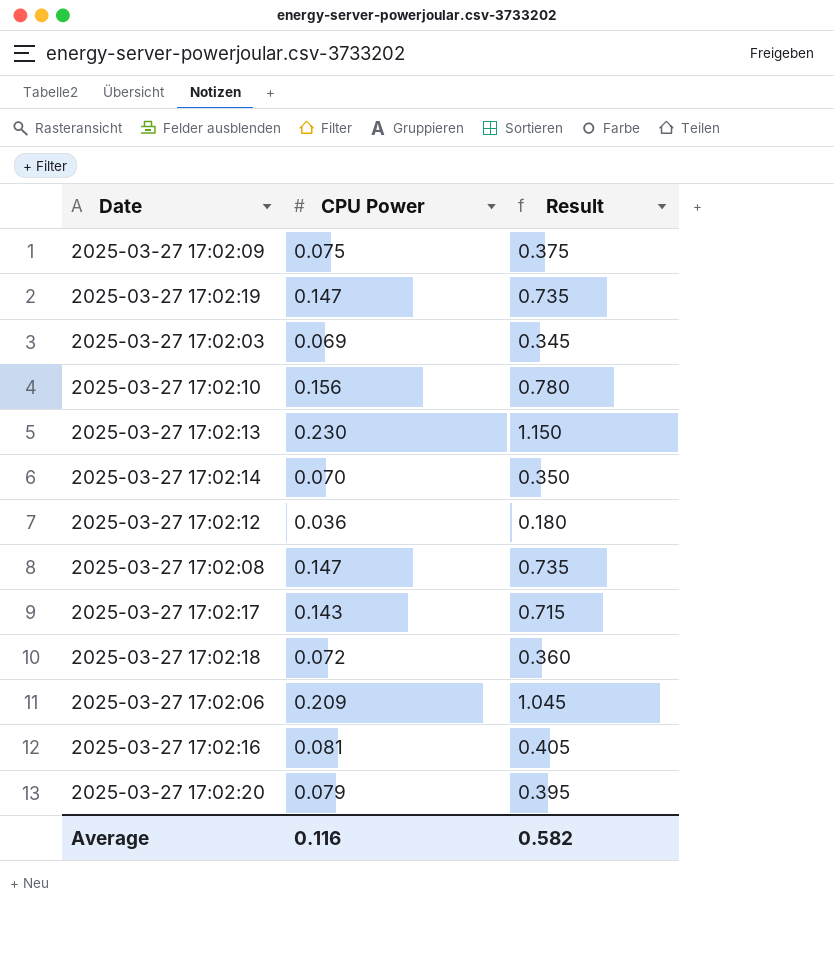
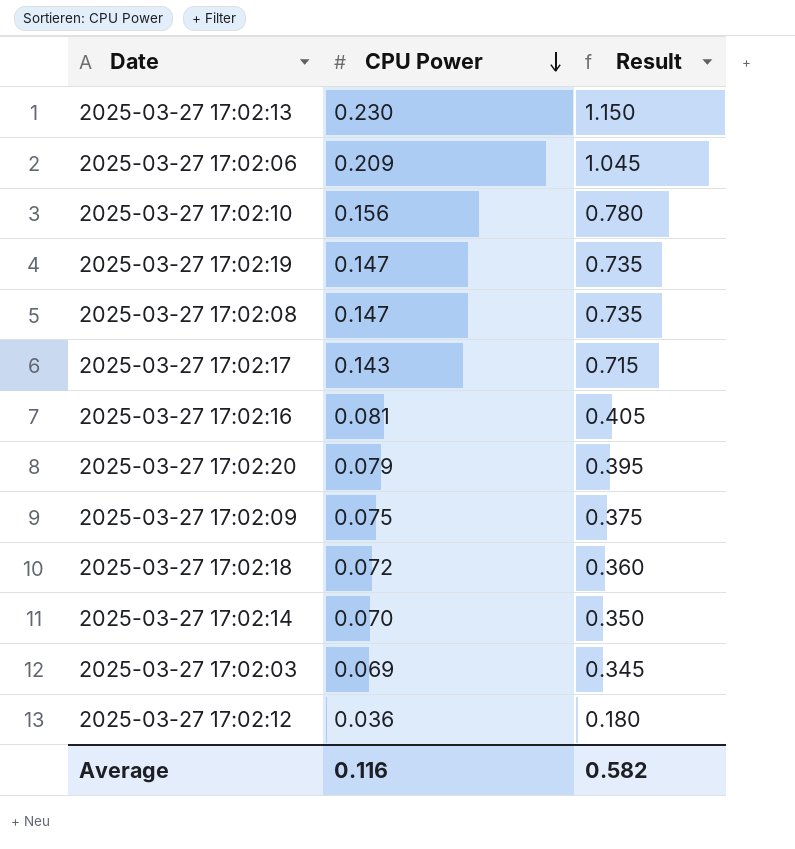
row order: none -> CPU Power descending

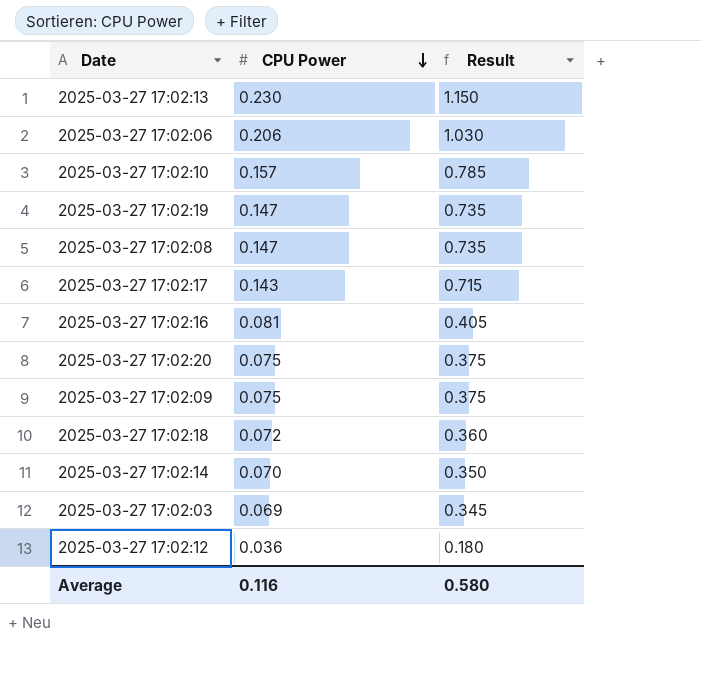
2025-03-27 17:02:06 | CPU Power: 0.209 -> 0.206
2025-03-27 17:02:06 | Result: 1.045 -> 1.030
2025-03-27 17:02:10 | CPU Power: 0.156 -> 0.157
2025-03-27 17:02:10 | Result: 0.780 -> 0.785
2025-03-27 17:02:20 | CPU Power: 0.079 -> 0.075
2025-03-27 17:02:20 | Result: 0.395 -> 0.375
Average | Result: 0.582 -> 0.580

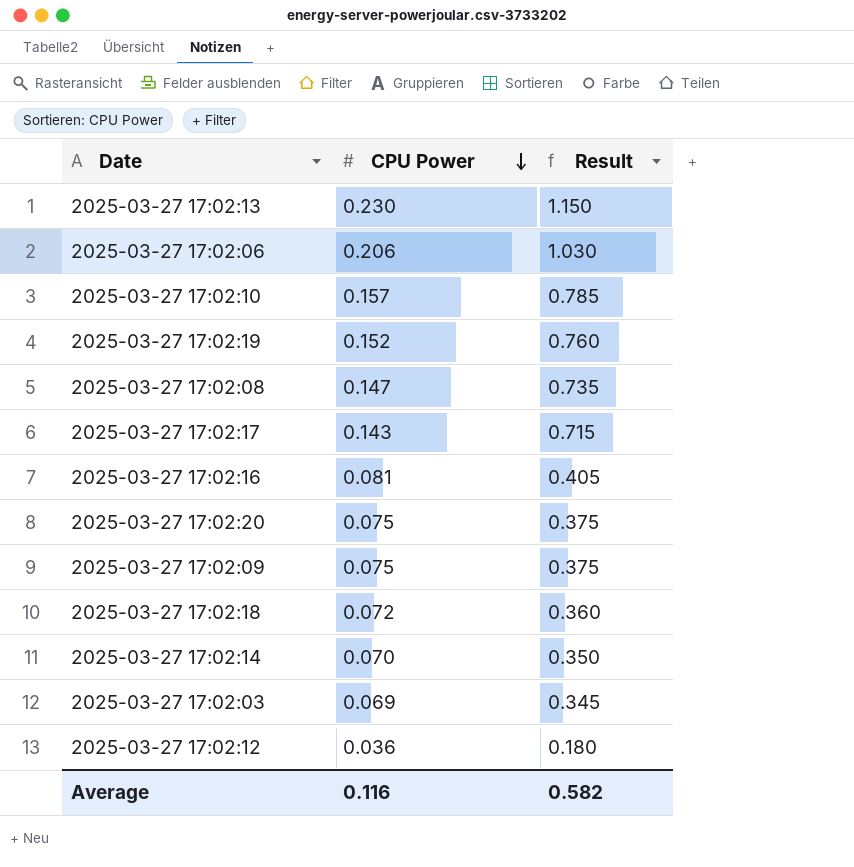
2025-03-27 17:02:19 | CPU Power: 0.147 -> 0.152
2025-03-27 17:02:19 | Result: 0.735 -> 0.760
Average | Result: 0.580 -> 0.582

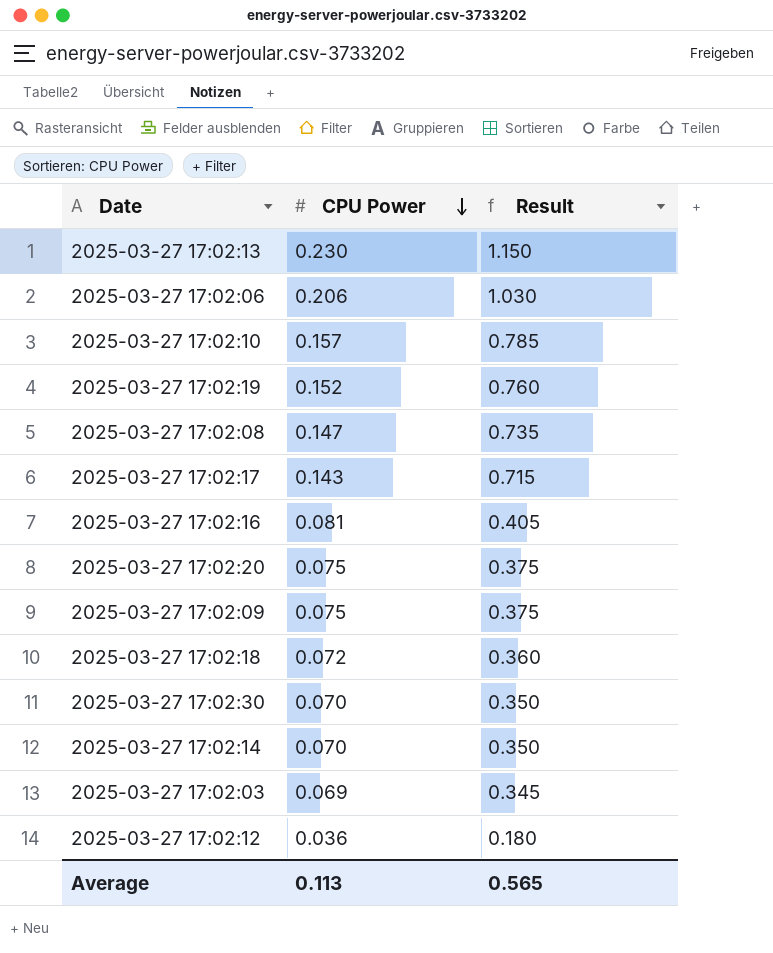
row 2025-03-27 17:02:30: none -> 0.070 | 0.350
Average | CPU Power: 0.116 -> 0.113
Average | Result: 0.582 -> 0.565

